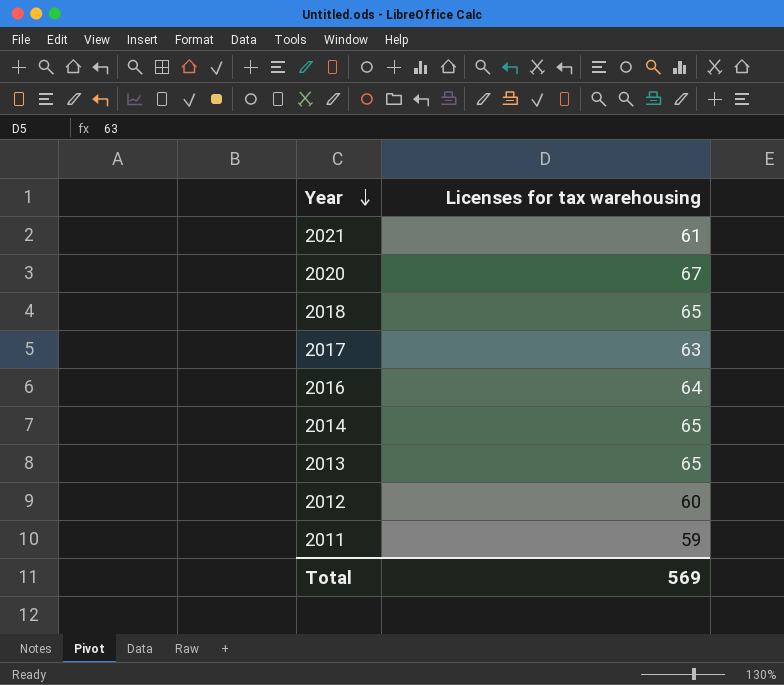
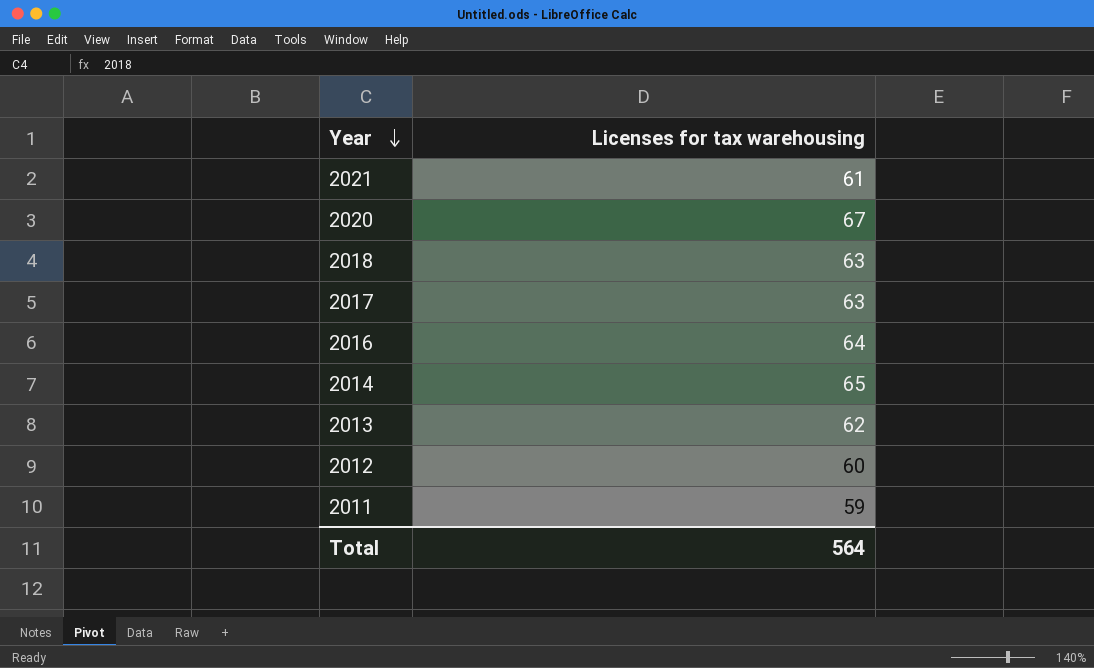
2018 | Licenses for tax warehousing: 65 -> 63
2013 | Licenses for tax warehousing: 65 -> 62
Total | Licenses for tax warehousing: 569 -> 564

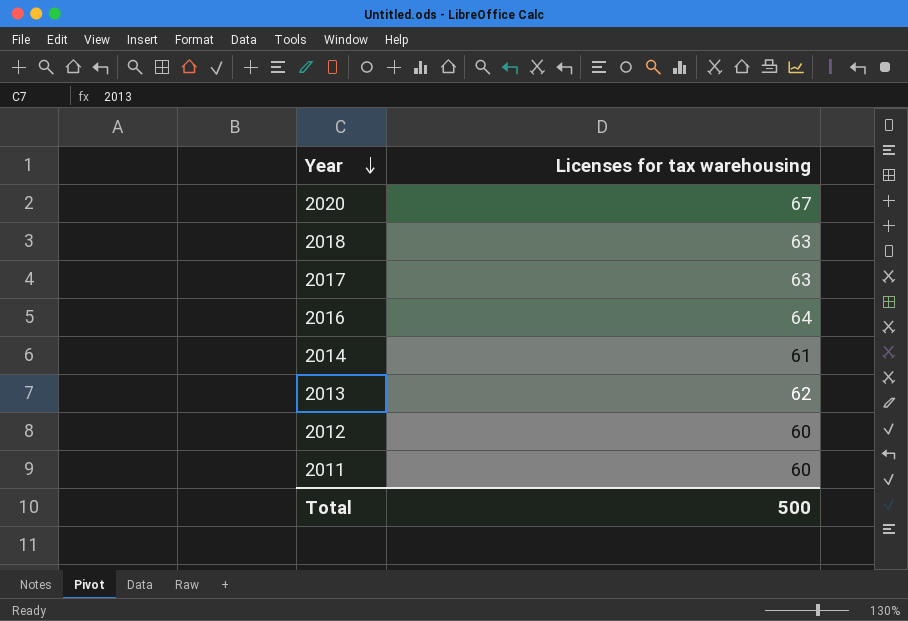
row 2021: 61 -> none
2014 | Licenses for tax warehousing: 65 -> 61
2011 | Licenses for tax warehousing: 59 -> 60
Total | Licenses for tax warehousing: 564 -> 500

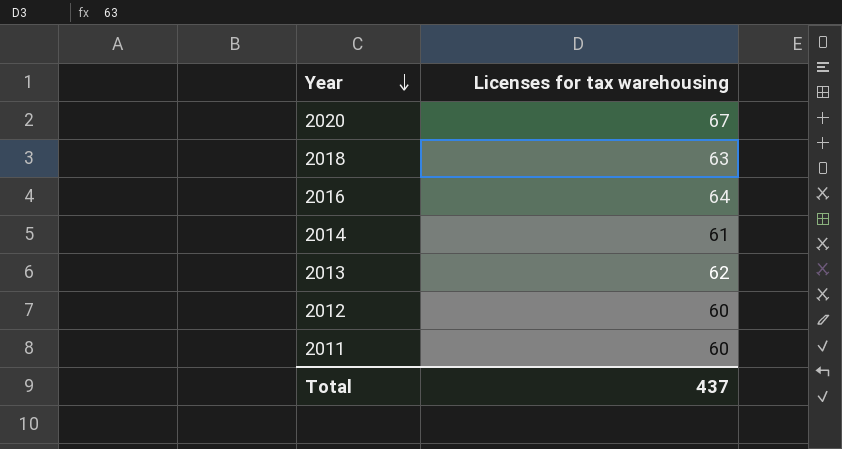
row 2017: 63 -> none
Total | Licenses for tax warehousing: 500 -> 437

